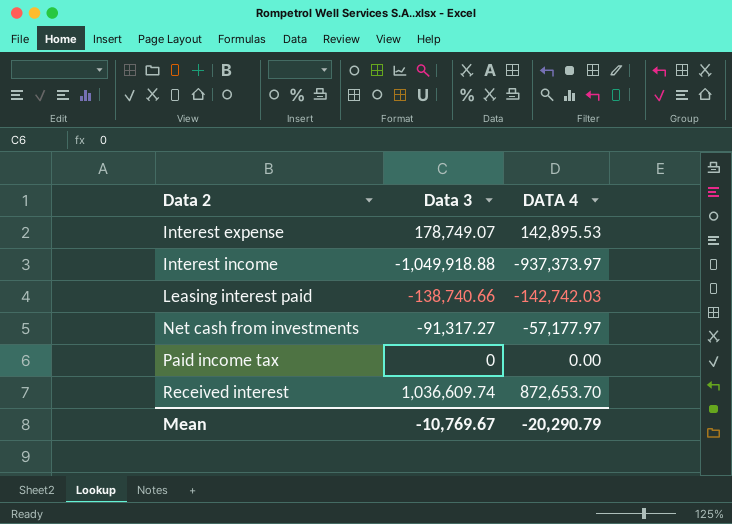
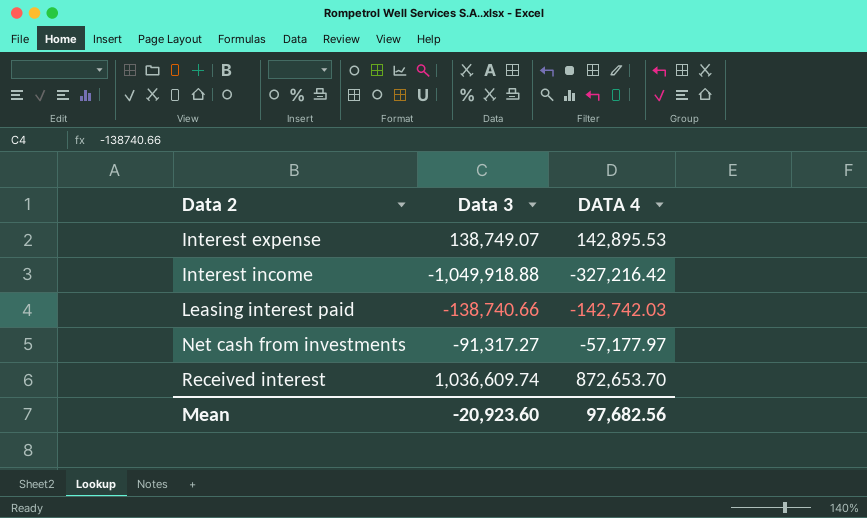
row Paid income tax: 0 | 0.00 -> none
Interest expense | Data 3: 178,749.07 -> 138,749.07
Interest income | DATA 4: -937,373.97 -> -327,216.42
Mean | Data 3: -10,769.67 -> -20,923.60
Mean | DATA 4: -20,290.79 -> 97,682.56

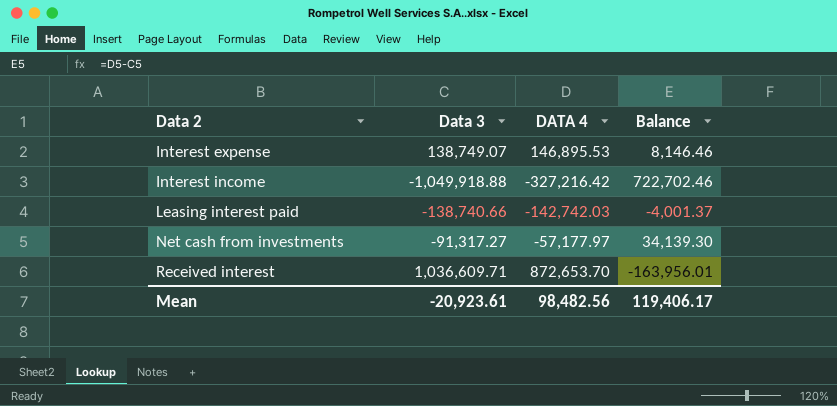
column Balance | formula: none -> [DATA 4] - [Data 3]
Interest expense | DATA 4: 142,895.53 -> 146,895.53
Received interest | Data 3: 1,036,609.74 -> 1,036,609.71
Mean | Data 3: -20,923.60 -> -20,923.61
Mean | DATA 4: 97,682.56 -> 98,482.56

